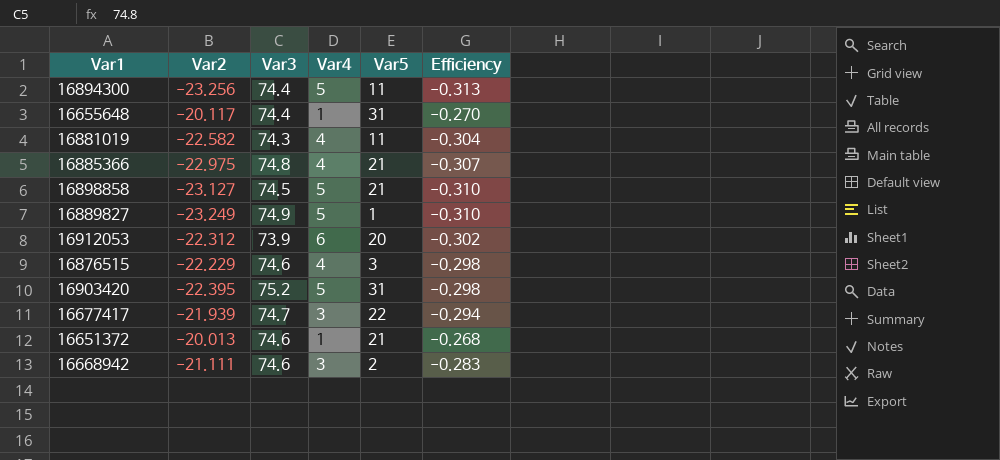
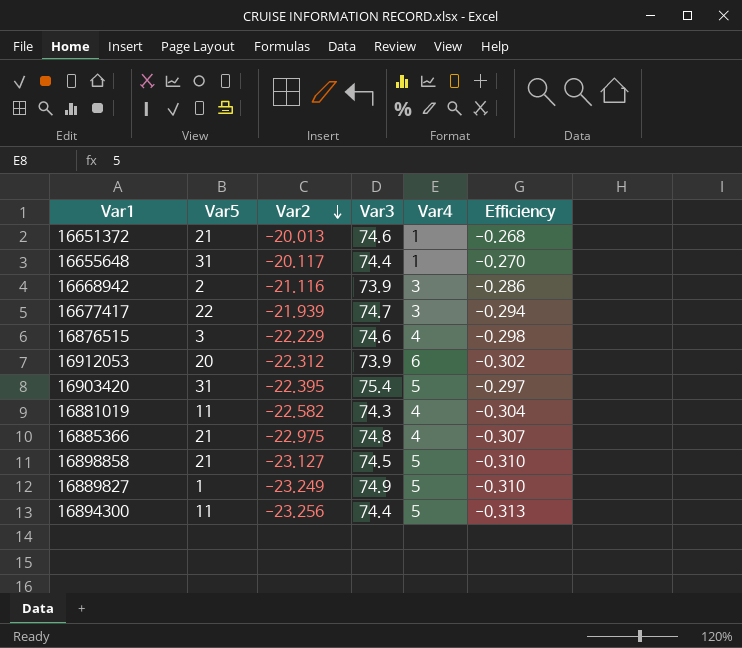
row order: none -> Var2 descending
column Var5 | position: 5 -> 2
16668942 | Var2: -21.111 -> -21.116
16668942 | Var3: 74.6 -> 73.9
16668942 | Efficiency: -0.283 -> -0.286
16903420 | Var3: 75.2 -> 75.4
16903420 | Efficiency: -0.298 -> -0.297

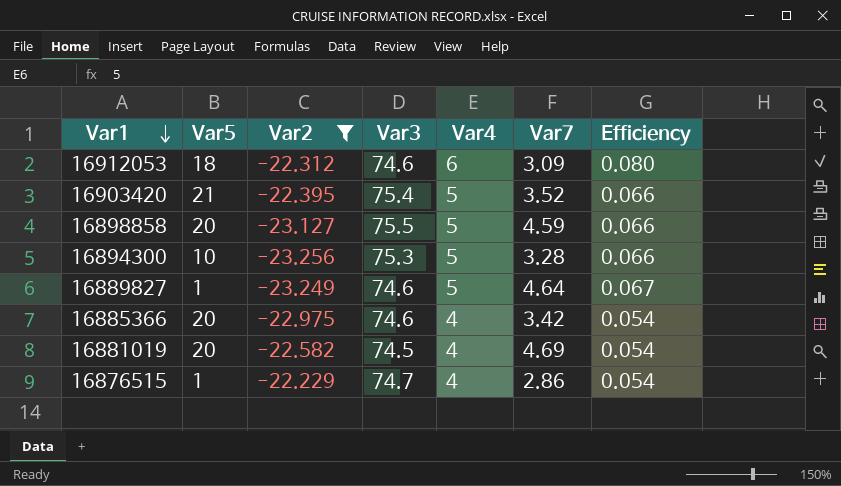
filter: none -> Var2 <= -22.229
row order: Var2 descending -> Var1 descending
column Var7 | position: none -> 6
column Efficiency | formula: [Var2] / [Var3] -> [Var4] / [Var3]
16912053 | Var5: 20 -> 18
16912053 | Var3: 73.9 -> 74.6
16903420 | Var5: 31 -> 21
16898858 | Var5: 21 -> 20
16898858 | Var3: 74.5 -> 75.5
16894300 | Var5: 11 -> 10
16894300 | Var3: 74.4 -> 75.3
16889827 | Var3: 74.9 -> 74.6
16885366 | Var5: 21 -> 20
16885366 | Var3: 74.8 -> 74.6
16881019 | Var5: 11 -> 20
16881019 | Var3: 74.3 -> 74.5
16876515 | Var5: 3 -> 1
16876515 | Var3: 74.6 -> 74.7

